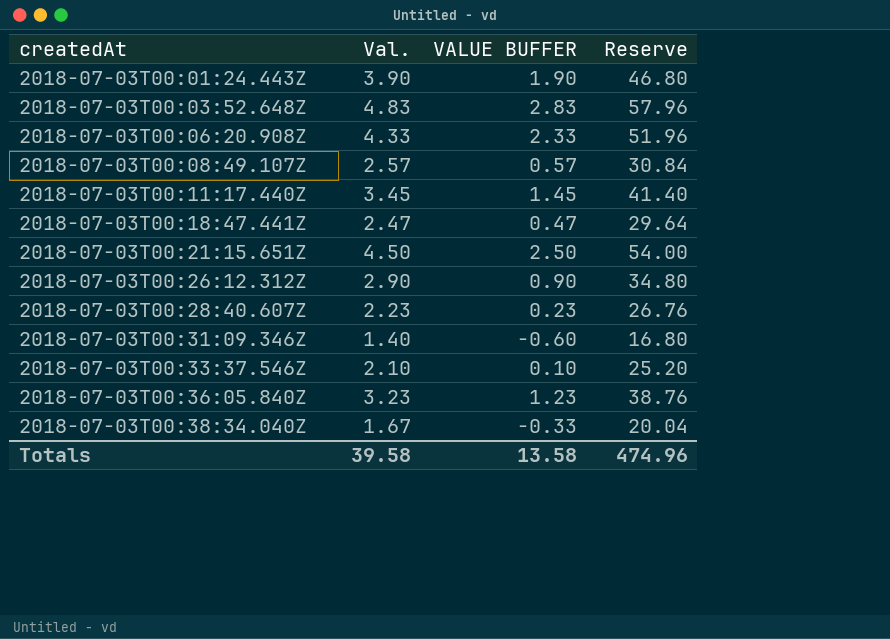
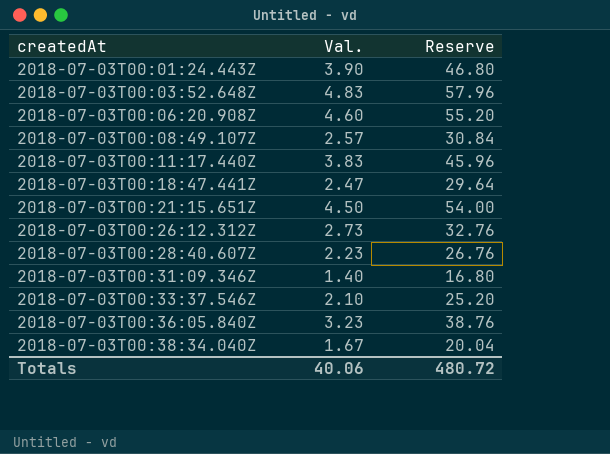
column VALUE BUFFER | formula: [Val.] - 2 -> none
2018-07-03T00:06:20.908Z | Val.: 4.33 -> 4.60
2018-07-03T00:06:20.908Z | Reserve: 51.96 -> 55.20
2018-07-03T00:11:17.440Z | Val.: 3.45 -> 3.83
2018-07-03T00:11:17.440Z | Reserve: 41.40 -> 45.96
2018-07-03T00:26:12.312Z | Val.: 2.90 -> 2.73
2018-07-03T00:26:12.312Z | Reserve: 34.80 -> 32.76
Totals | Val.: 39.58 -> 40.06
Totals | Reserve: 474.96 -> 480.72

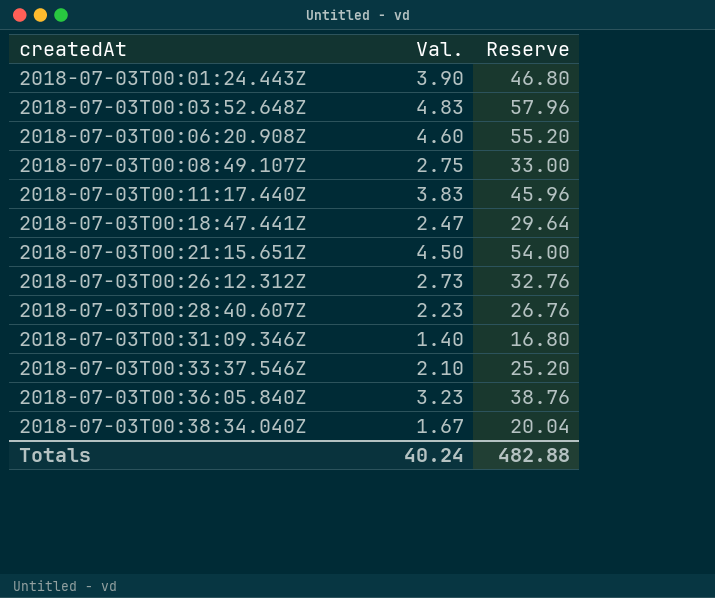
2018-07-03T00:08:49.107Z | Val.: 2.57 -> 2.75
2018-07-03T00:08:49.107Z | Reserve: 30.84 -> 33.00
Totals | Val.: 40.06 -> 40.24
Totals | Reserve: 480.72 -> 482.88

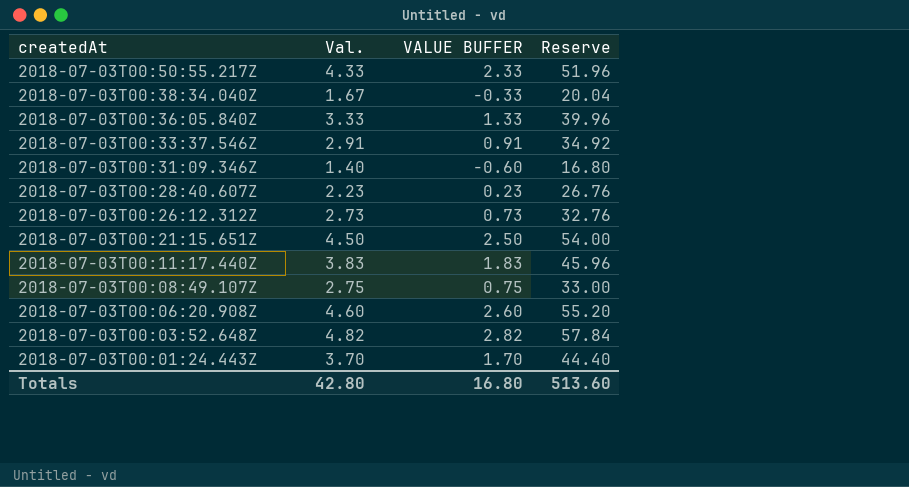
row order: createdAt ascending -> createdAt descending
column VALUE BUFFER | formula: none -> [Val.] - 2
row 2018-07-03T00:18:47.441Z: 2.47 | 29.64 -> none
row 2018-07-03T00:50:55.217Z: none -> 4.33 | 2.33 | 51.96
2018-07-03T00:36:05.840Z | Val.: 3.23 -> 3.33
2018-07-03T00:36:05.840Z | Reserve: 38.76 -> 39.96
2018-07-03T00:33:37.546Z | Val.: 2.10 -> 2.91
2018-07-03T00:33:37.546Z | Reserve: 25.20 -> 34.92
2018-07-03T00:03:52.648Z | Val.: 4.83 -> 4.82
2018-07-03T00:03:52.648Z | Reserve: 57.96 -> 57.84
2018-07-03T00:01:24.443Z | Val.: 3.90 -> 3.70
2018-07-03T00:01:24.443Z | Reserve: 46.80 -> 44.40
Totals | Val.: 40.24 -> 42.80
Totals | Reserve: 482.88 -> 513.60

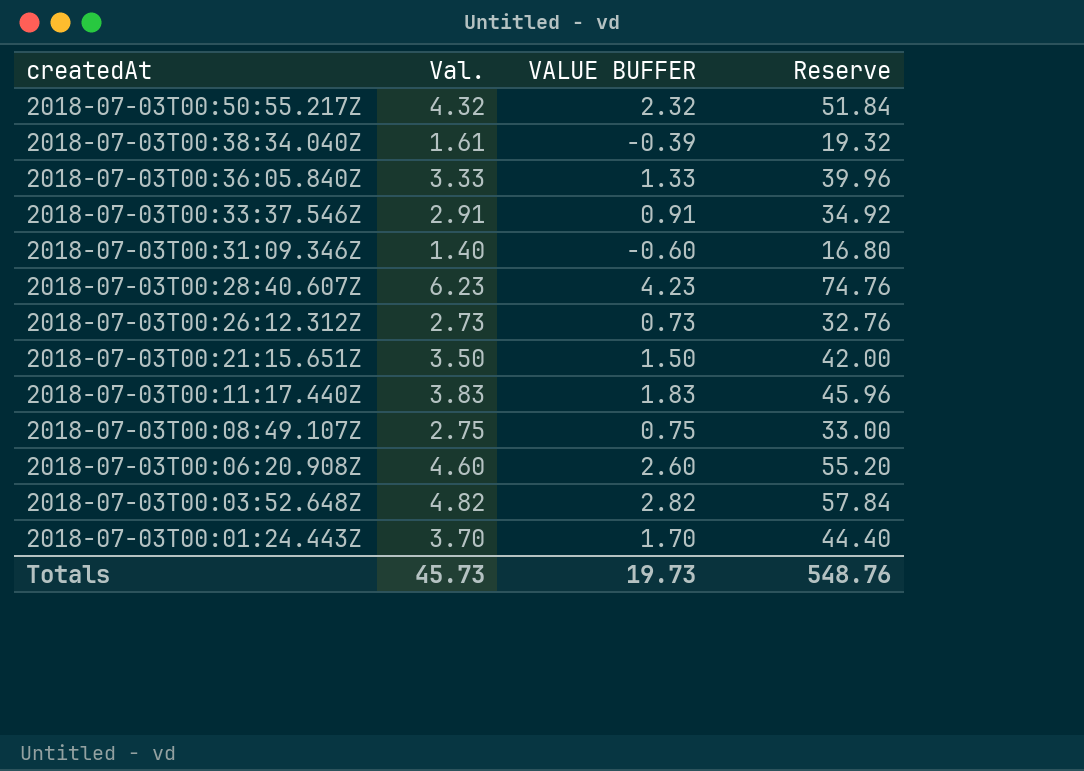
2018-07-03T00:50:55.217Z | Val.: 4.33 -> 4.32
2018-07-03T00:50:55.217Z | VALUE BUFFER: 2.33 -> 2.32
2018-07-03T00:50:55.217Z | Reserve: 51.96 -> 51.84
2018-07-03T00:38:34.040Z | Val.: 1.67 -> 1.61
2018-07-03T00:38:34.040Z | VALUE BUFFER: -0.33 -> -0.39
2018-07-03T00:38:34.040Z | Reserve: 20.04 -> 19.32
2018-07-03T00:28:40.607Z | Val.: 2.23 -> 6.23
2018-07-03T00:28:40.607Z | VALUE BUFFER: 0.23 -> 4.23
2018-07-03T00:28:40.607Z | Reserve: 26.76 -> 74.76
2018-07-03T00:21:15.651Z | Val.: 4.50 -> 3.50
2018-07-03T00:21:15.651Z | VALUE BUFFER: 2.50 -> 1.50
2018-07-03T00:21:15.651Z | Reserve: 54.00 -> 42.00
Totals | Val.: 42.80 -> 45.73
Totals | VALUE BUFFER: 16.80 -> 19.73
Totals | Reserve: 513.60 -> 548.76

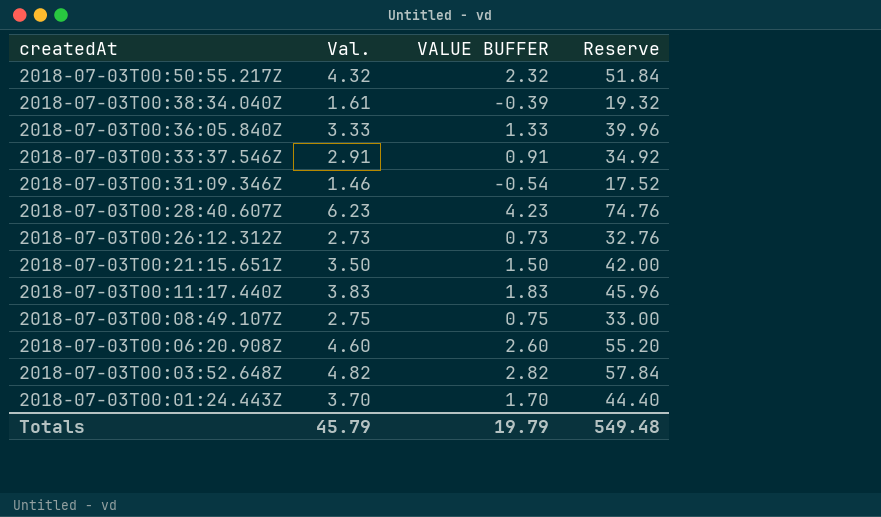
2018-07-03T00:31:09.346Z | Val.: 1.40 -> 1.46
2018-07-03T00:31:09.346Z | VALUE BUFFER: -0.60 -> -0.54
2018-07-03T00:31:09.346Z | Reserve: 16.80 -> 17.52
Totals | Val.: 45.73 -> 45.79
Totals | VALUE BUFFER: 19.73 -> 19.79
Totals | Reserve: 548.76 -> 549.48

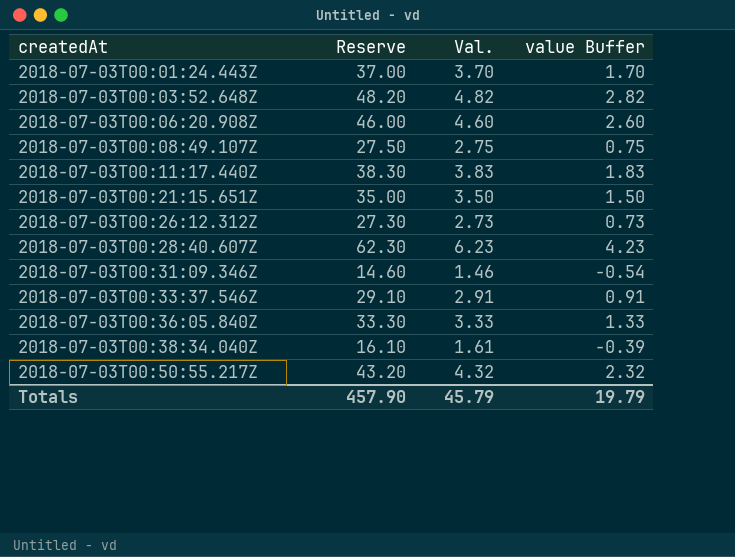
row order: createdAt descending -> createdAt ascending
column Reserve | formula: [Val.] * 12 -> [Val.] * 10
column Reserve | position: 4 -> 2
column name: VALUE BUFFER -> value Buffer
Totals | Reserve: 549.48 -> 457.90

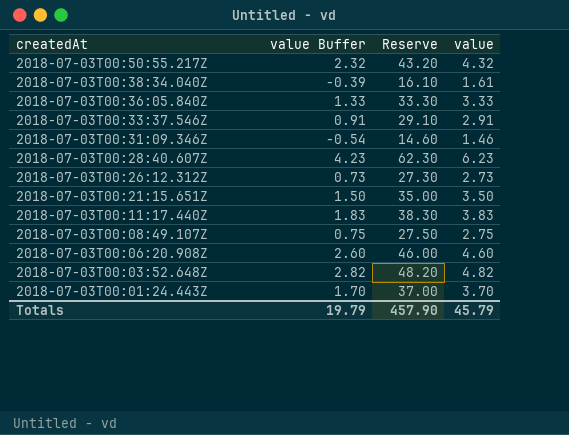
row order: createdAt ascending -> createdAt descending
column value Buffer | position: 4 -> 2
column name: Val. -> value

